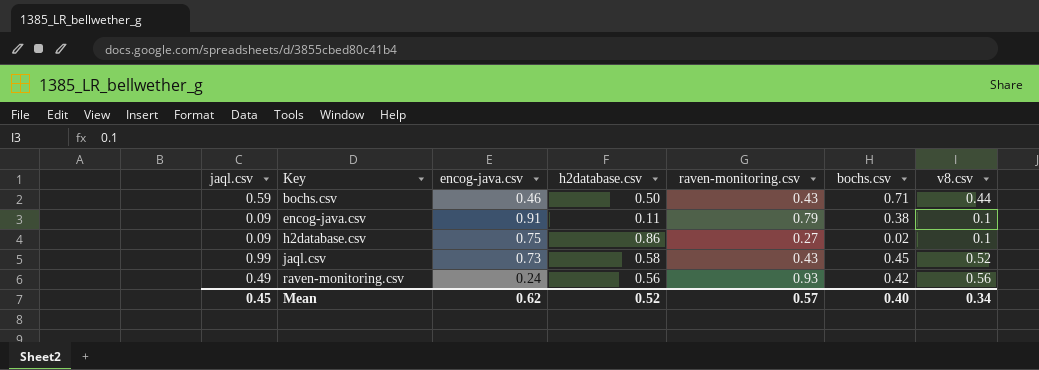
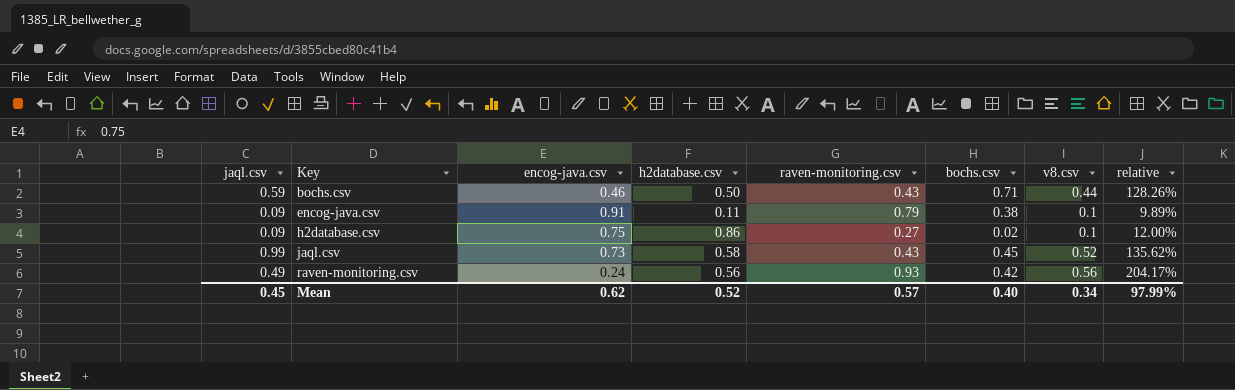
column relative | formula: none -> [jaql.csv] / [encog-java.csv]

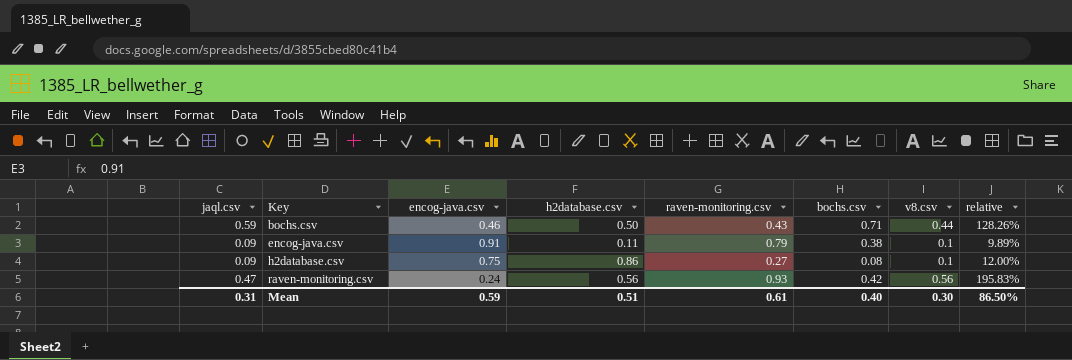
row jaql.csv: 0.99 | 0.73 | 0.58 | 0.43 | 0.45 | 0.52 | 135.62% -> none
h2database.csv | bochs.csv: 0.02 -> 0.08
raven-monitoring.csv | jaql.csv: 0.49 -> 0.47
raven-monitoring.csv | relative: 204.17% -> 195.83%
Mean | jaql.csv: 0.45 -> 0.31
Mean | encog-java.csv: 0.62 -> 0.59
Mean | h2database.csv: 0.52 -> 0.51
Mean | raven-monitoring.csv: 0.57 -> 0.61
Mean | v8.csv: 0.34 -> 0.30
Mean | relative: 97.99% -> 86.50%

